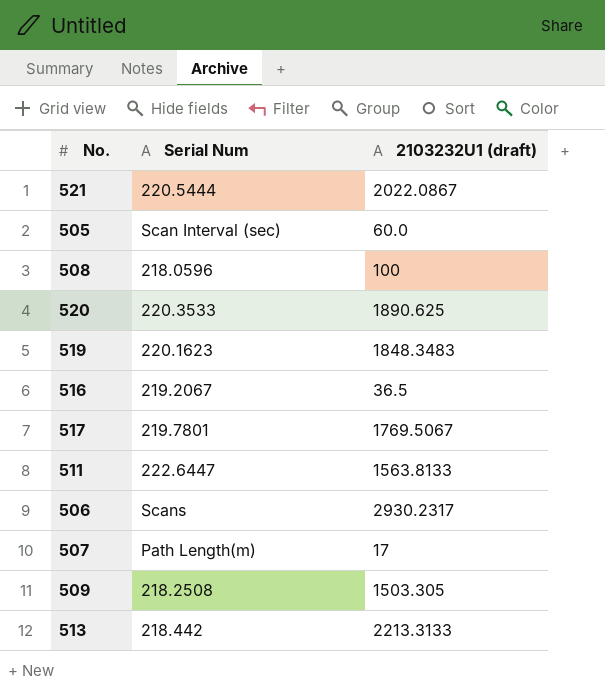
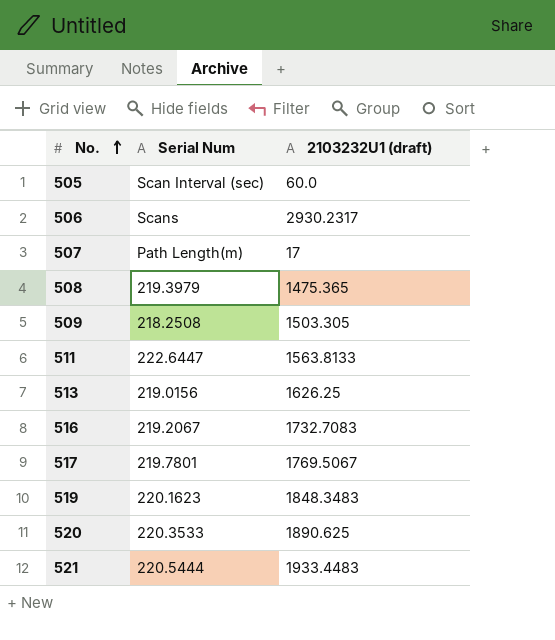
row order: none -> No. ascending
508 | Serial Num: 218.0596 -> 219.3979
508 | 2103232U1 (draft): 100 -> 1475.365
513 | Serial Num: 218.442 -> 219.0156
513 | 2103232U1 (draft): 2213.3133 -> 1626.25
516 | 2103232U1 (draft): 36.5 -> 1732.7083
521 | 2103232U1 (draft): 2022.0867 -> 1933.4483

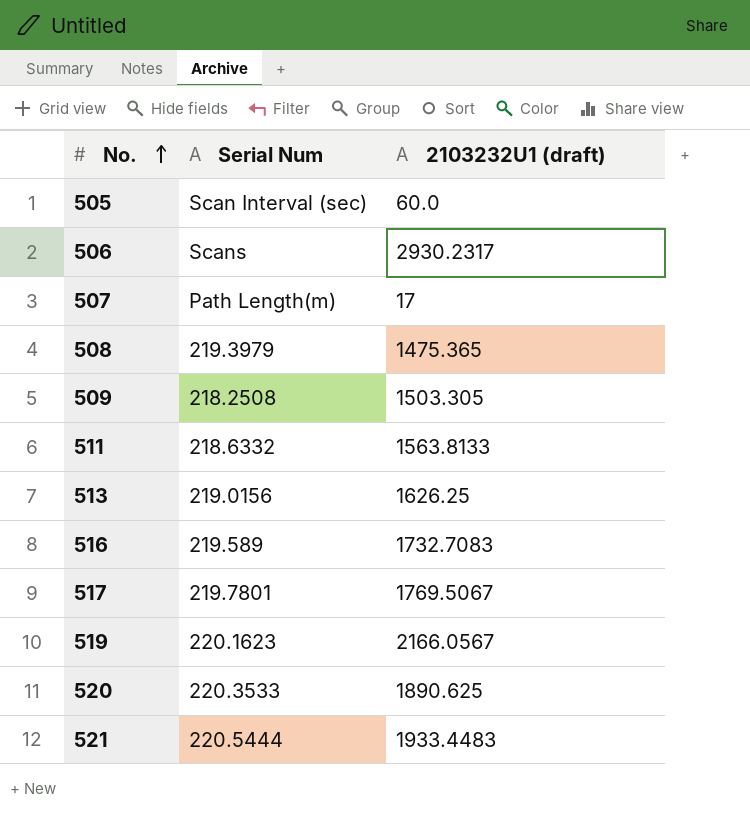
511 | Serial Num: 222.6447 -> 218.6332
516 | Serial Num: 219.2067 -> 219.589
519 | 2103232U1 (draft): 1848.3483 -> 2166.0567

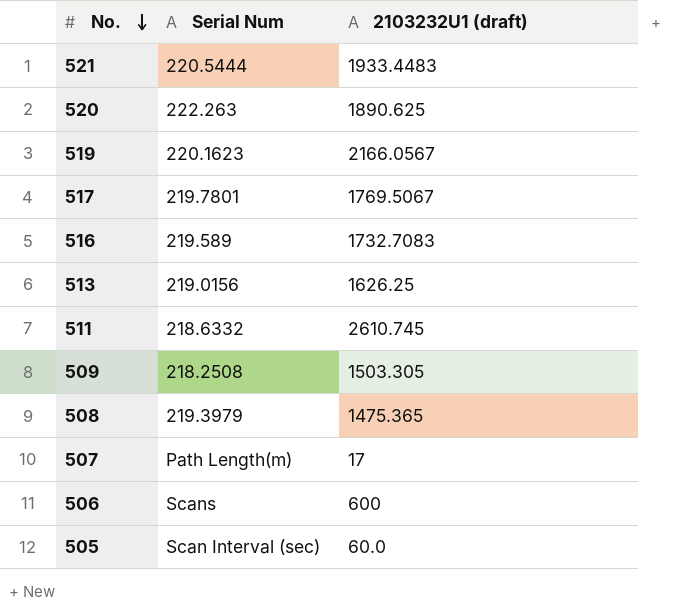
row order: No. ascending -> No. descending
520 | Serial Num: 220.3533 -> 222.263
511 | 2103232U1 (draft): 1563.8133 -> 2610.745
506 | 2103232U1 (draft): 2930.2317 -> 600

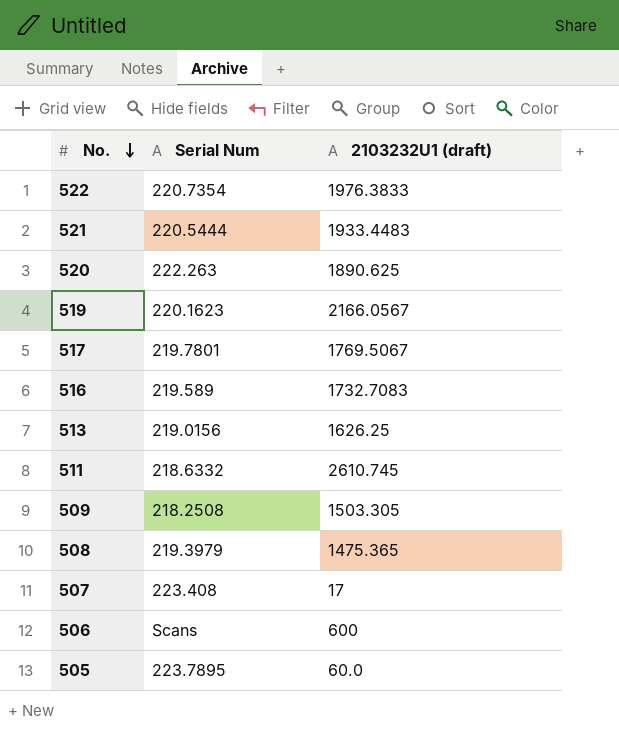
row 522: none -> 220.7354 | 1976.3833
507 | Serial Num: Path Length(m) -> 223.408
505 | Serial Num: Scan Interval (sec) -> 223.7895

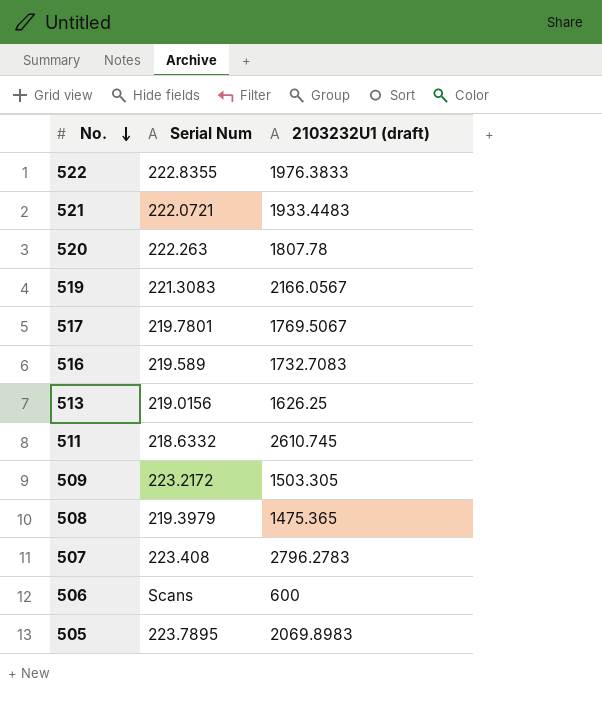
522 | Serial Num: 220.7354 -> 222.8355
521 | Serial Num: 220.5444 -> 222.0721
520 | 2103232U1 (draft): 1890.625 -> 1807.78
519 | Serial Num: 220.1623 -> 221.3083
509 | Serial Num: 218.2508 -> 223.2172
507 | 2103232U1 (draft): 17 -> 2796.2783
505 | 2103232U1 (draft): 60.0 -> 2069.8983

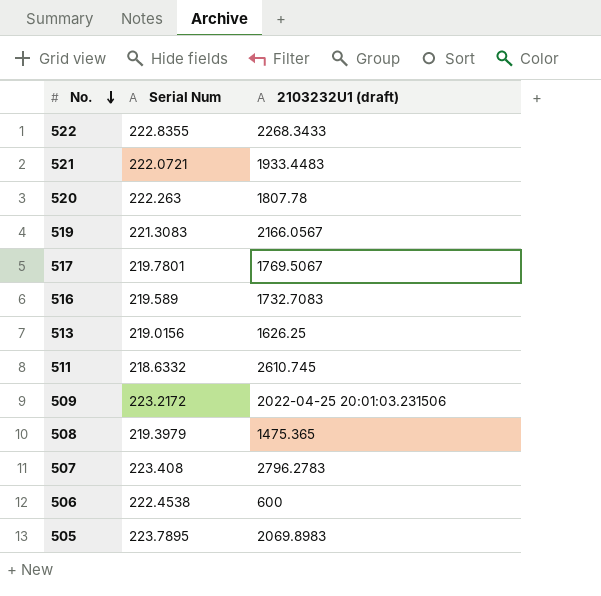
522 | 2103232U1 (draft): 1976.3833 -> 2268.3433
509 | 2103232U1 (draft): 1503.305 -> 2022-04-25 20:01:03.231506
506 | Serial Num: Scans -> 222.4538

